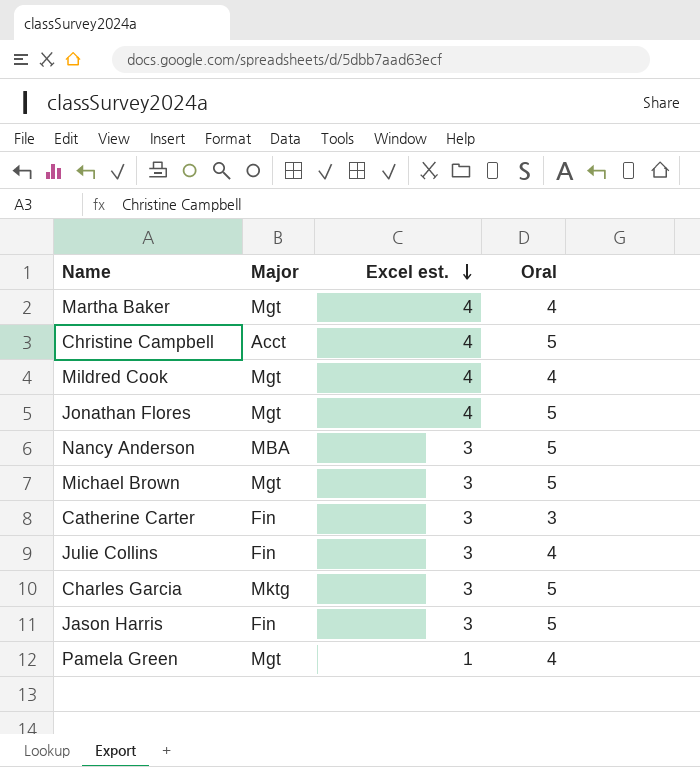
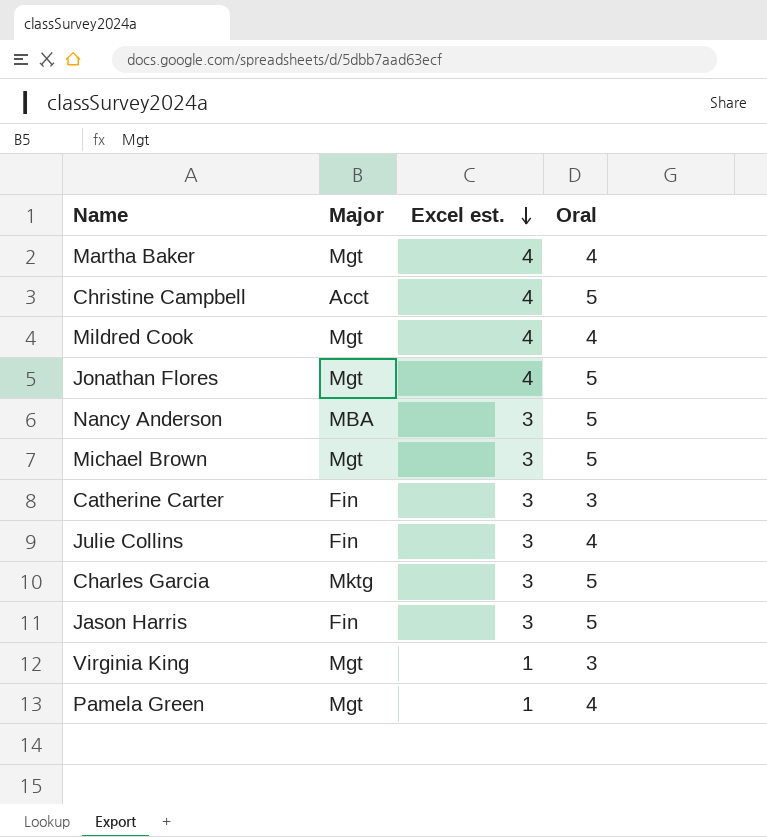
row Virginia King: none -> Mgt | 1 | 3

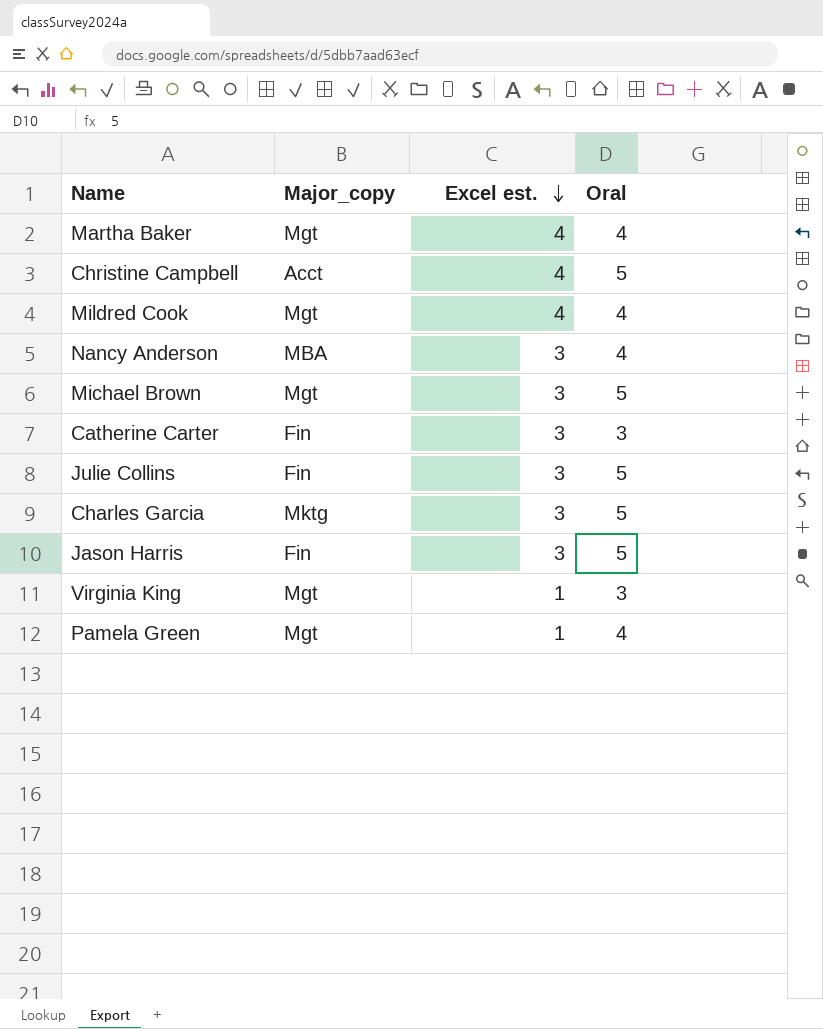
column name: Major -> Major_copy
row Jonathan Flores: Mgt | 4 | 5 -> none
Nancy Anderson | Oral: 5 -> 4
Julie Collins | Oral: 4 -> 5

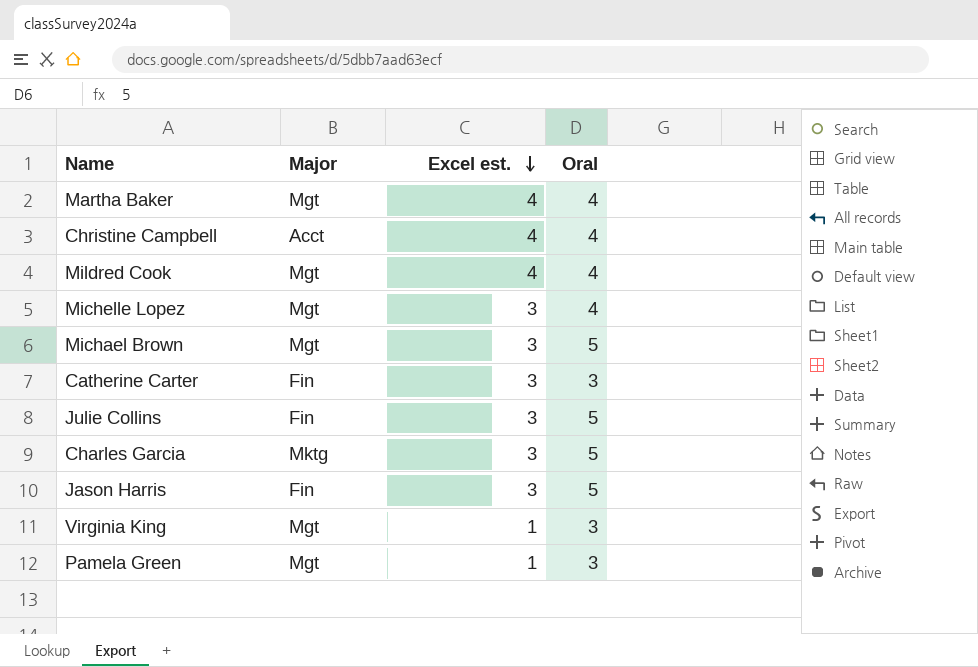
column name: Major_copy -> Major
row Nancy Anderson: MBA | 3 | 4 -> none
Christine Campbell | Oral: 5 -> 4
row Michelle Lopez: none -> Mgt | 3 | 4
Pamela Green | Oral: 4 -> 3

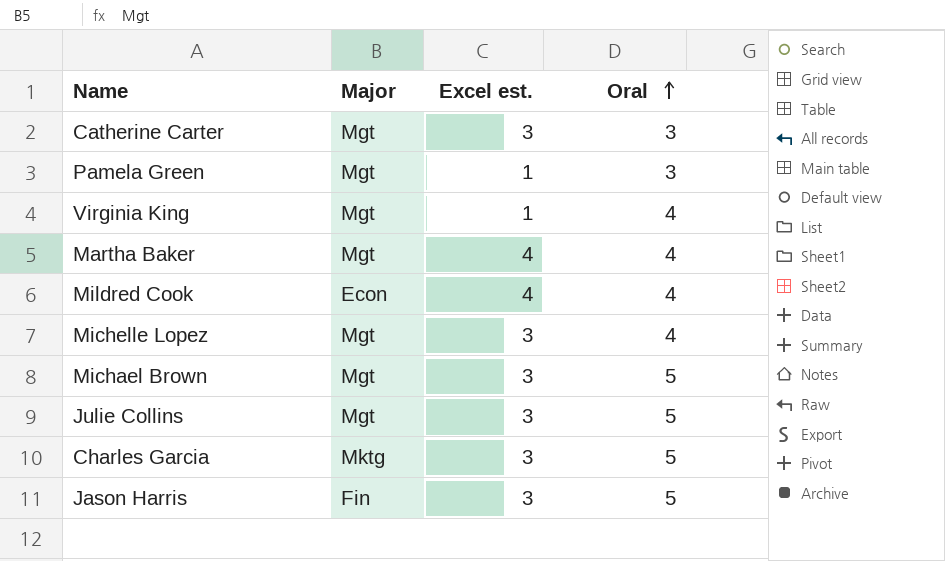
row order: Excel est. descending -> Oral ascending
row Christine Campbell: Acct | 4 | 4 -> none
Catherine Carter | Major: Fin -> Mgt
Virginia King | Oral: 3 -> 4
Mildred Cook | Major: Mgt -> Econ
Julie Collins | Major: Fin -> Mgt

